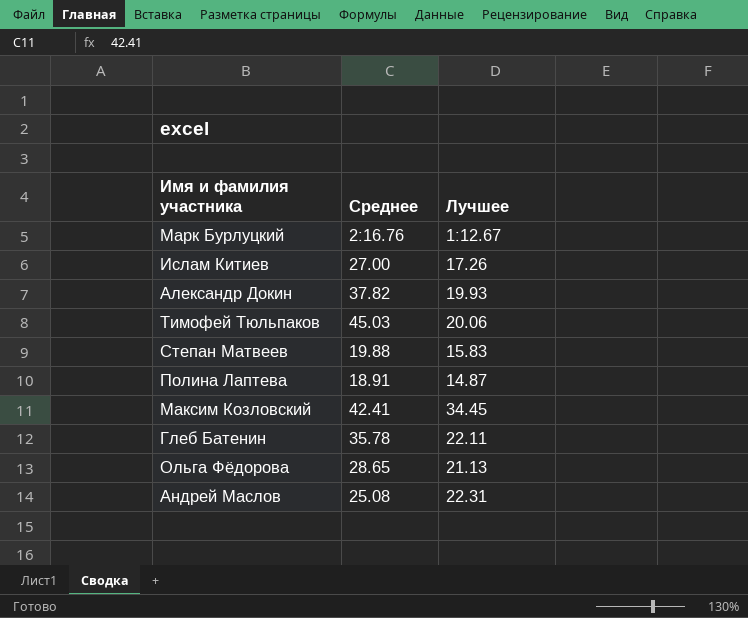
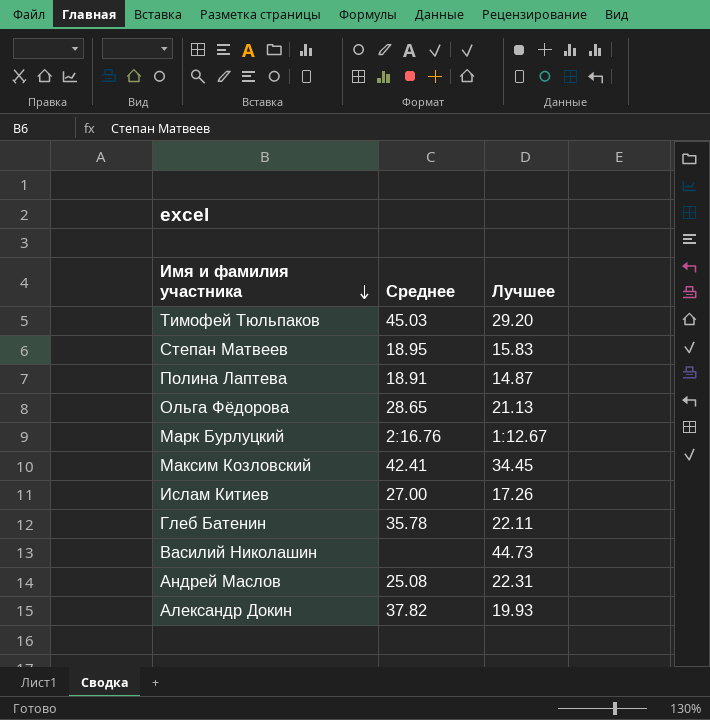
row order: none -> Имя и фамилия участника descending
Тимофей Тюльпаков | Лучшее: 20.06 -> 29.20
Степан Матвеев | Среднее: 19.88 -> 18.95
row Василий Николашин: none -> none | 44.73

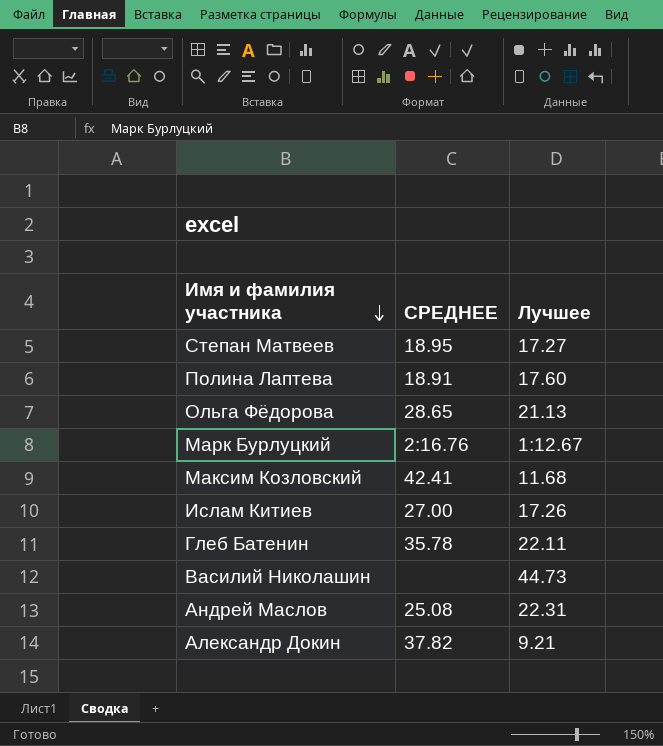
column name: Среднее -> СРЕДНЕЕ
row Тимофей Тюльпаков: 45.03 | 29.20 -> none
Степан Матвеев | Лучшее: 15.83 -> 17.27
Полина Лаптева | Лучшее: 14.87 -> 17.60
Максим Козловский | Лучшее: 34.45 -> 11.68
Александр Докин | Лучшее: 19.93 -> 9.21

